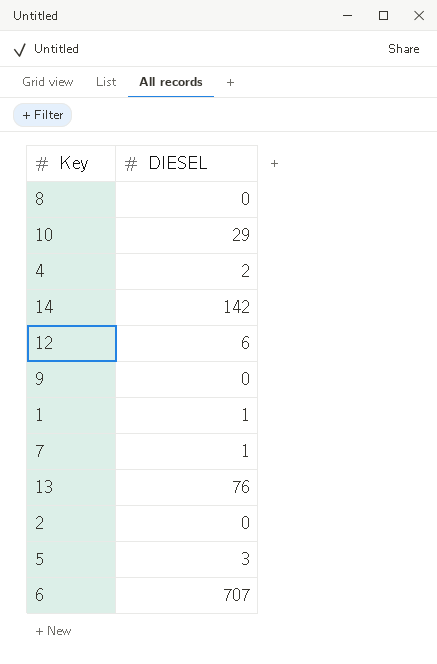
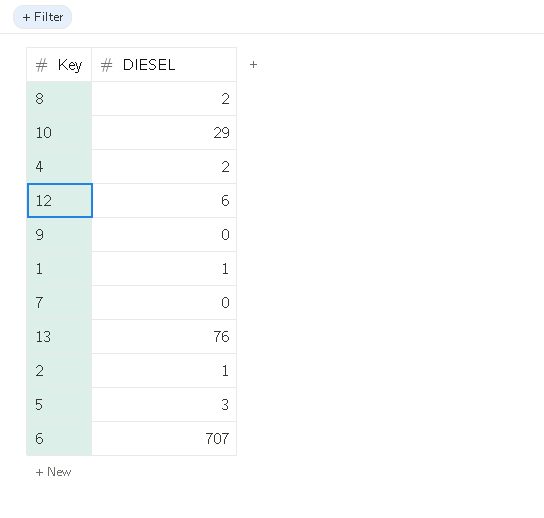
row 14: 142 -> none
8 | DIESEL: 0 -> 2
7 | DIESEL: 1 -> 0
2 | DIESEL: 0 -> 1

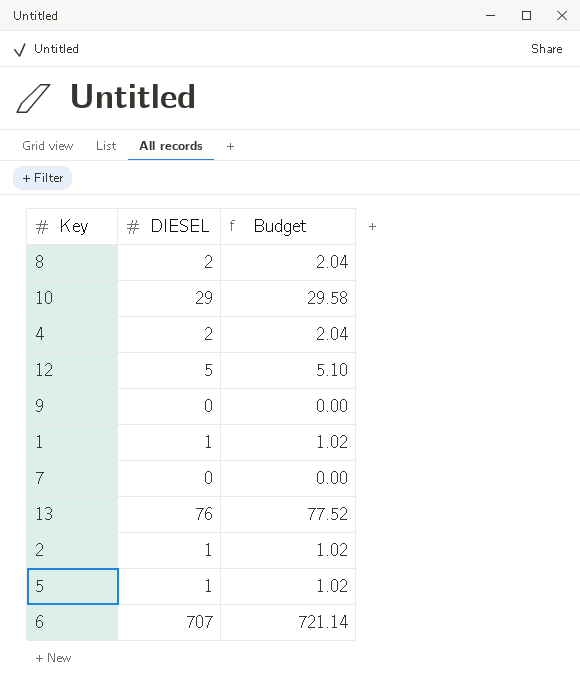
column Budget | formula: none -> [DIESEL] * 1.02
12 | DIESEL: 6 -> 5
5 | DIESEL: 3 -> 1

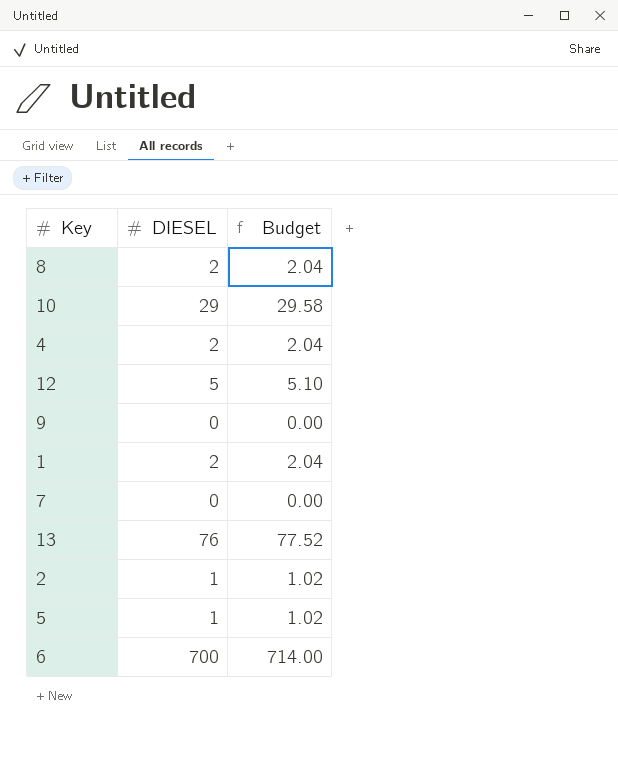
1 | DIESEL: 1 -> 2
1 | Budget: 1.02 -> 2.04
6 | DIESEL: 707 -> 700
6 | Budget: 721.14 -> 714.00

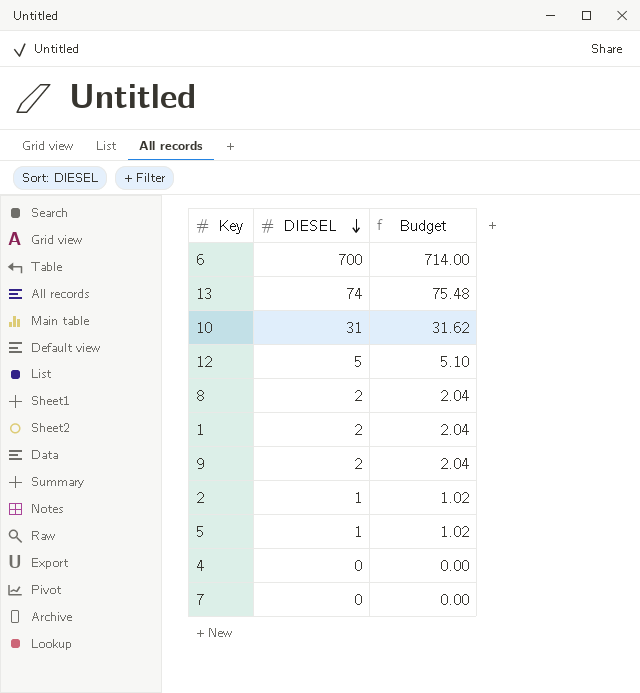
row order: none -> DIESEL descending
13 | DIESEL: 76 -> 74
13 | Budget: 77.52 -> 75.48
10 | DIESEL: 29 -> 31
10 | Budget: 29.58 -> 31.62
9 | DIESEL: 0 -> 2
9 | Budget: 0.00 -> 2.04
4 | DIESEL: 2 -> 0
4 | Budget: 2.04 -> 0.00

